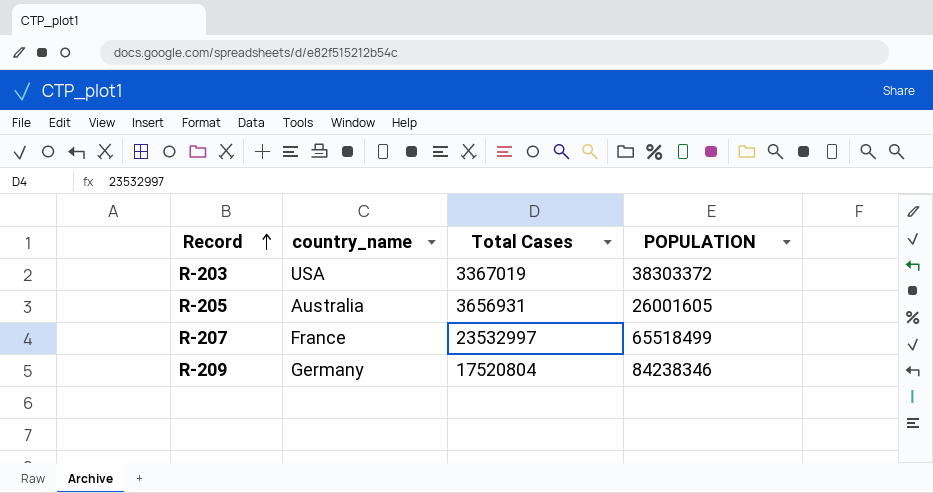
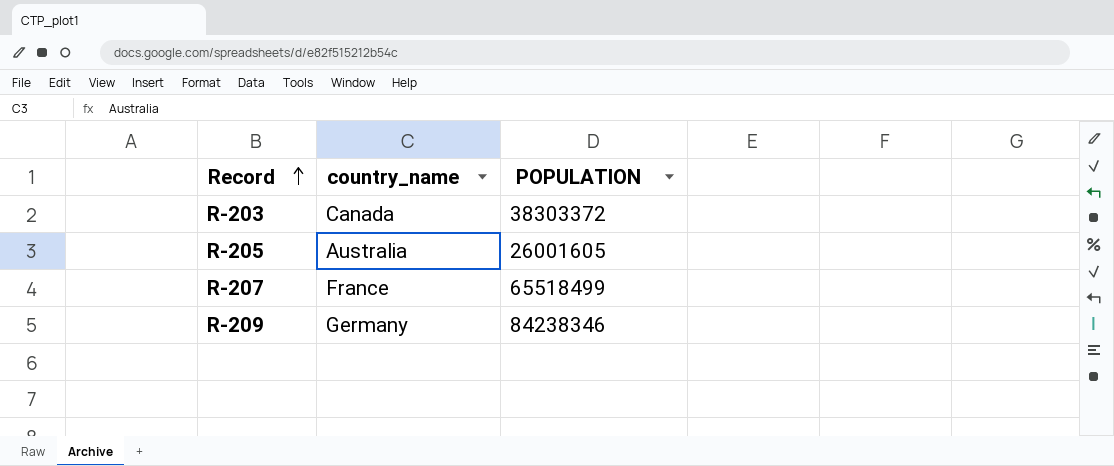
column Total Cases | position: 3 -> none
R-203 | country_name: USA -> Canada

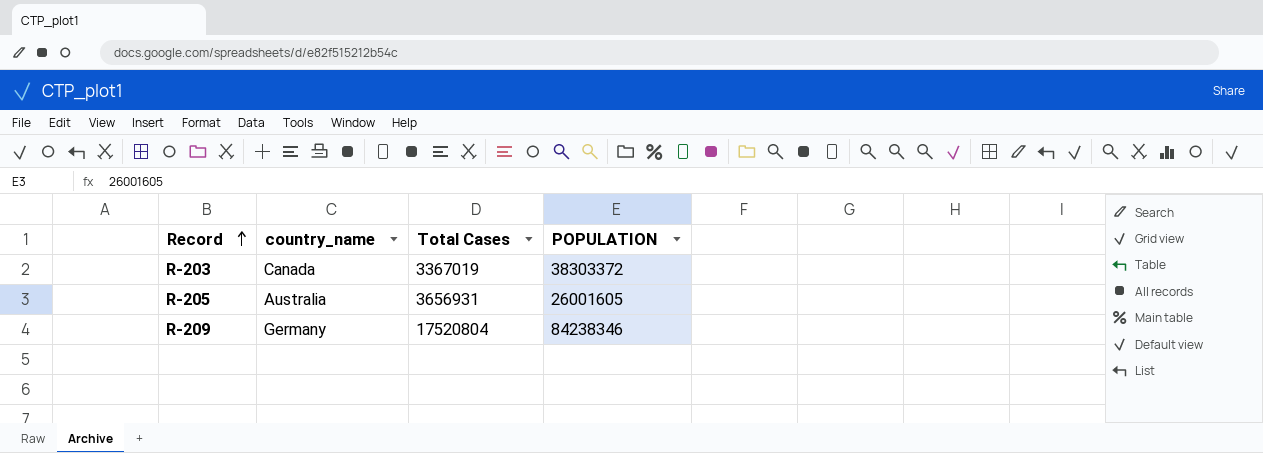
column Total Cases | position: none -> 3
row R-207: France | 65518499 -> none

